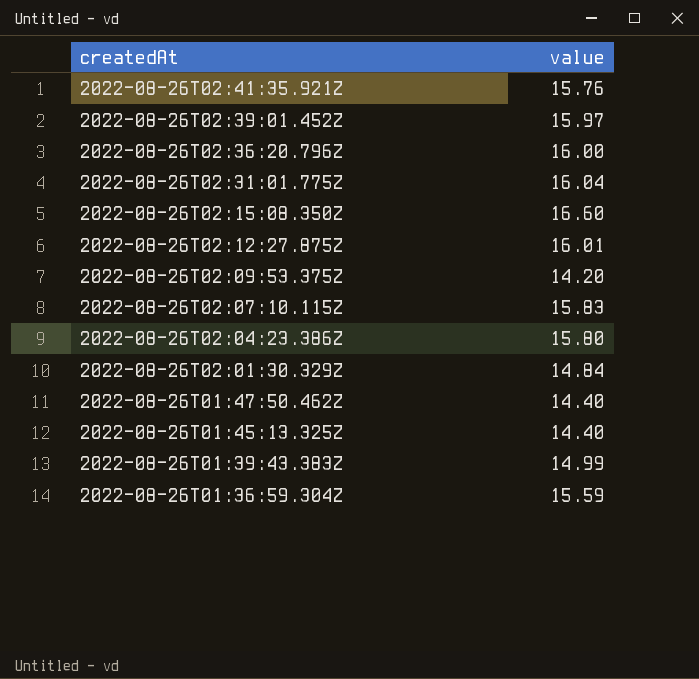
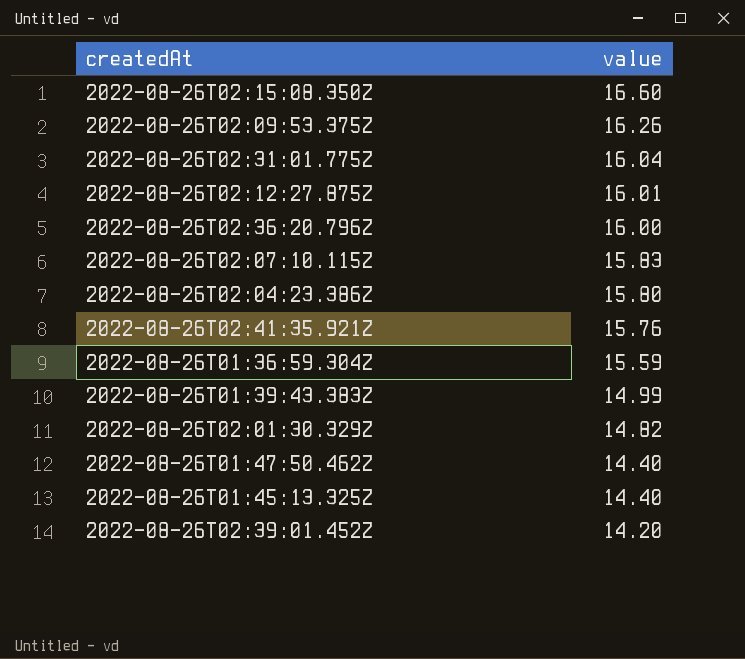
row order: createdAt descending -> value descending
2022-08-26T02:09:53.375Z | value: 14.20 -> 16.26
2022-08-26T02:01:30.329Z | value: 14.84 -> 14.82
2022-08-26T02:39:01.452Z | value: 15.97 -> 14.20

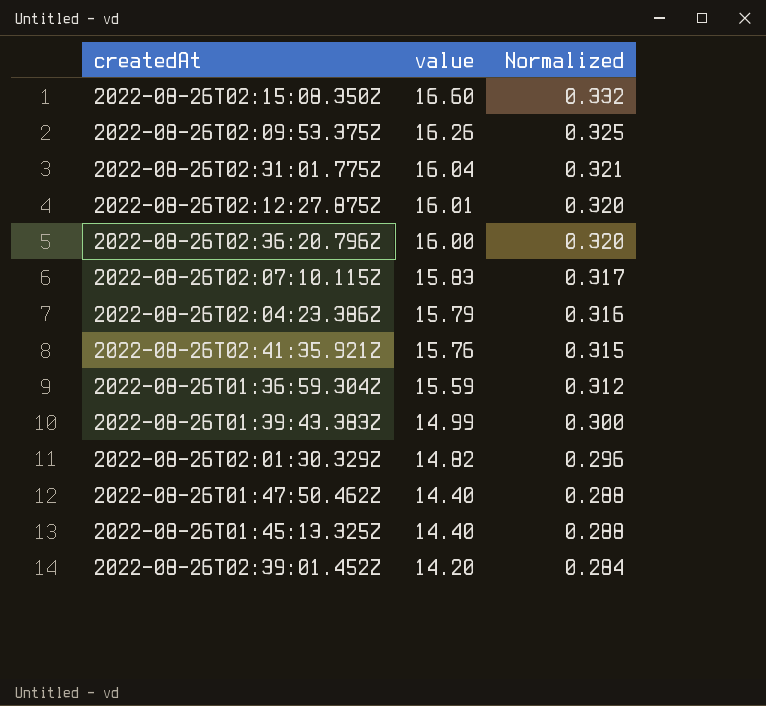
column Normalized | formula: none -> [value] * 0.02
2022-08-26T02:04:23.386Z | value: 15.80 -> 15.79

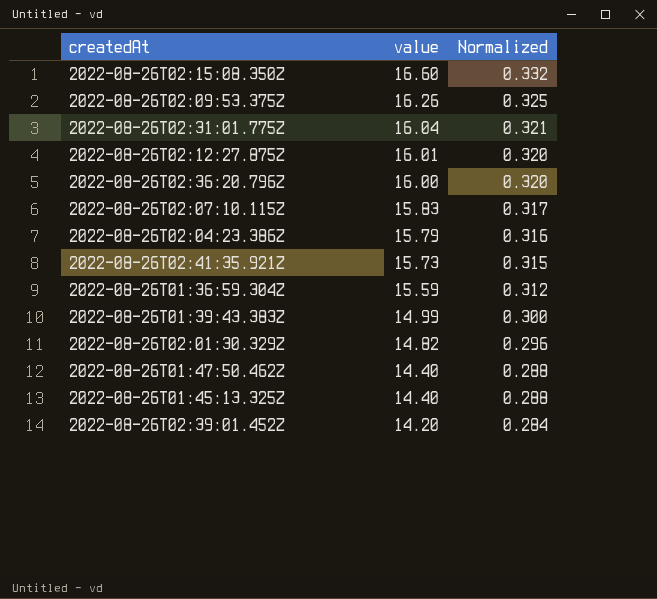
2022-08-26T02:41:35.921Z | value: 15.76 -> 15.73

